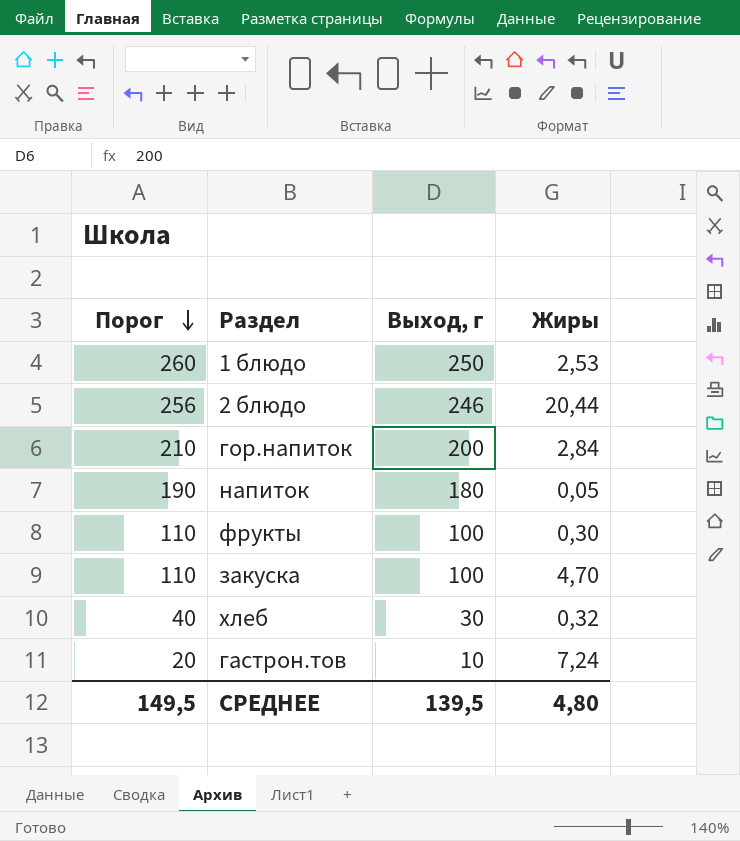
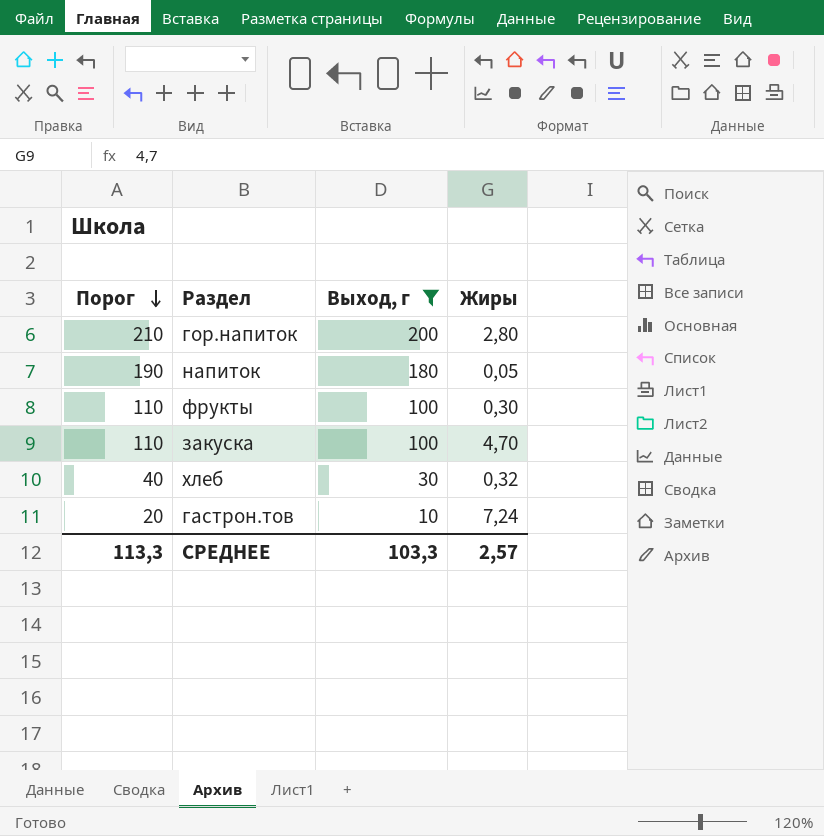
filter: none -> Выход, г <= 200
гор.напиток | Жиры: 2,84 -> 2,80
СРЕДНЕЕ | Порог: 149,5 -> 113,3
СРЕДНЕЕ | Выход, г: 139,5 -> 103,3
СРЕДНЕЕ | Жиры: 4,80 -> 2,57

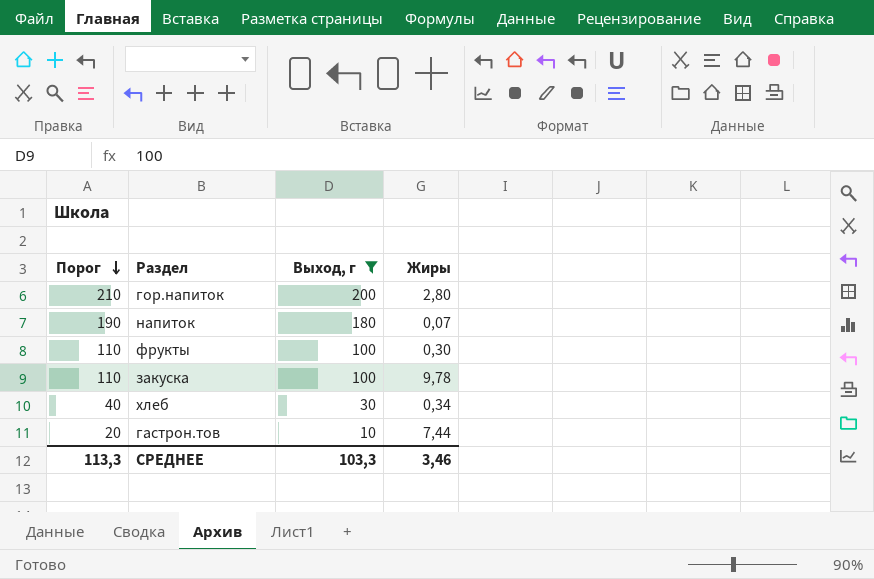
напиток | Жиры: 0,05 -> 0,07
закуска | Жиры: 4,70 -> 9,78
хлеб | Жиры: 0,32 -> 0,34
гастрон.тов | Жиры: 7,24 -> 7,44
СРЕДНЕЕ | Жиры: 2,57 -> 3,46

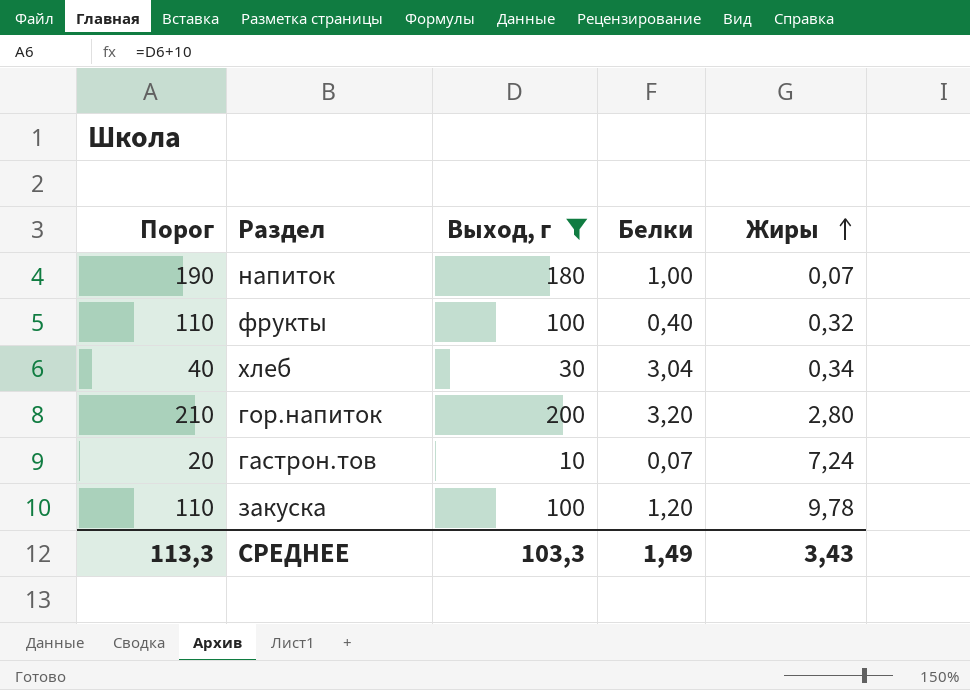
row order: Порог descending -> Жиры ascending
column Белки | position: none -> 4
фрукты | Жиры: 0,30 -> 0,32
гастрон.тов | Жиры: 7,44 -> 7,24
СРЕДНЕЕ | Жиры: 3,46 -> 3,43

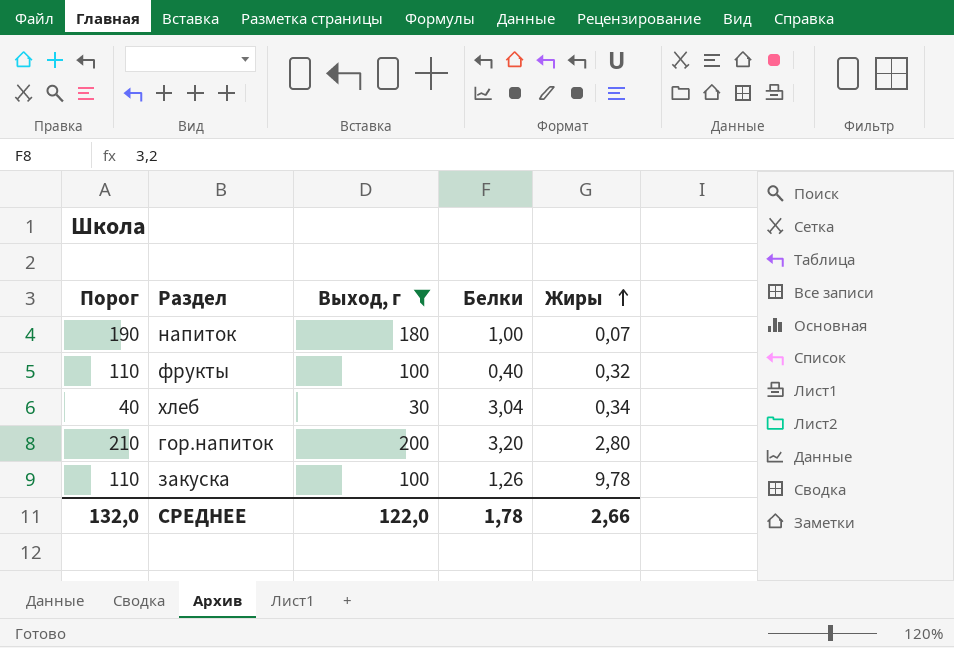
row гастрон.тов: 20 | 10 | 0,07 | 7,24 -> none
закуска | Белки: 1,20 -> 1,26
СРЕДНЕЕ | Порог: 113,3 -> 132,0
СРЕДНЕЕ | Выход, г: 103,3 -> 122,0
СРЕДНЕЕ | Белки: 1,49 -> 1,78
СРЕДНЕЕ | Жиры: 3,43 -> 2,66

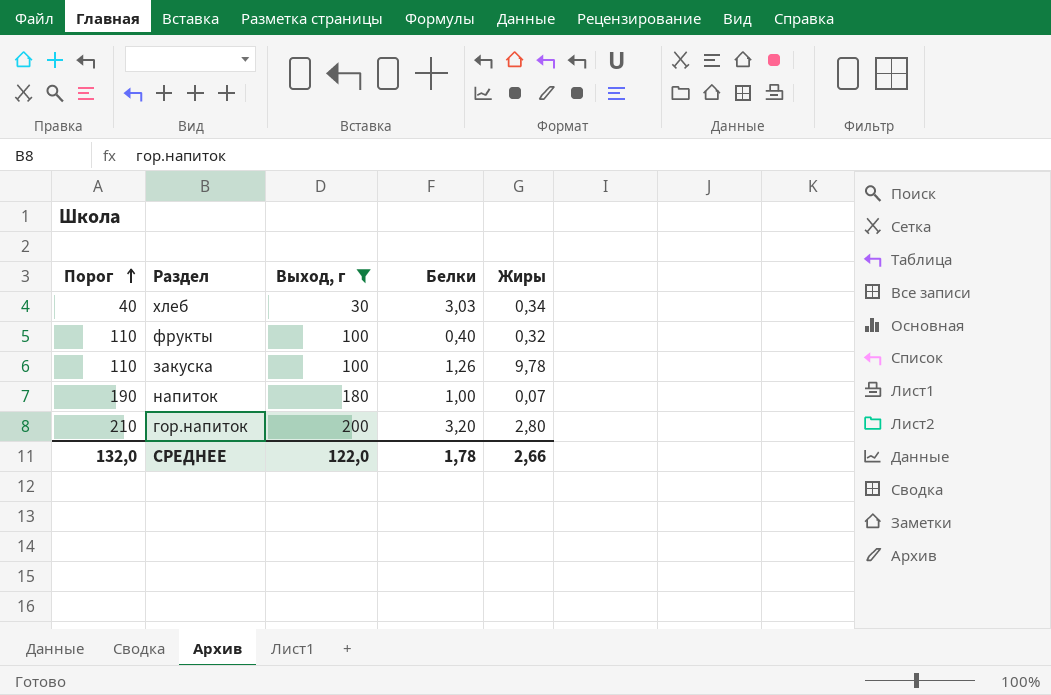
row order: Жиры ascending -> Порог ascending
хлеб | Белки: 3,04 -> 3,03

